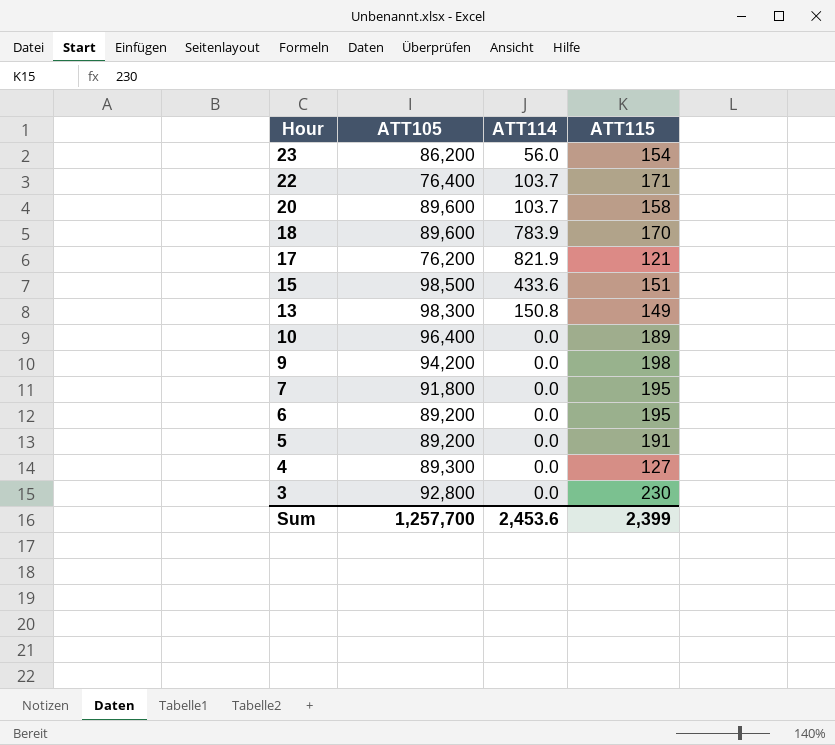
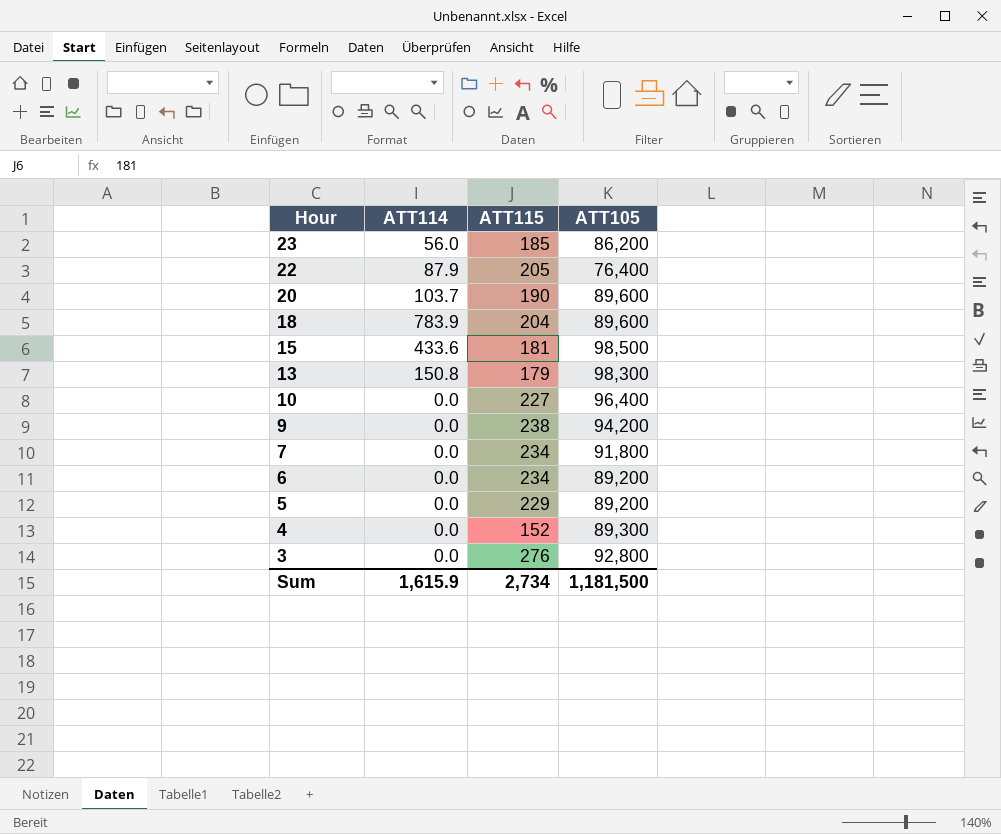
column ATT105 | position: 2 -> 4
row 17: 76,200 | 821.9 | 121 -> none
23 | ATT115: 154 -> 185
22 | ATT114: 103.7 -> 87.9
22 | ATT115: 171 -> 205
20 | ATT115: 158 -> 190
18 | ATT115: 170 -> 204
15 | ATT115: 151 -> 181
13 | ATT115: 149 -> 179
10 | ATT115: 189 -> 227
9 | ATT115: 198 -> 238
7 | ATT115: 195 -> 234
6 | ATT115: 195 -> 234
5 | ATT115: 191 -> 229
4 | ATT115: 127 -> 152
3 | ATT115: 230 -> 276
Sum | ATT114: 2,453.6 -> 1,615.9
Sum | ATT115: 2,399 -> 2,734
Sum | ATT105: 1,257,700 -> 1,181,500

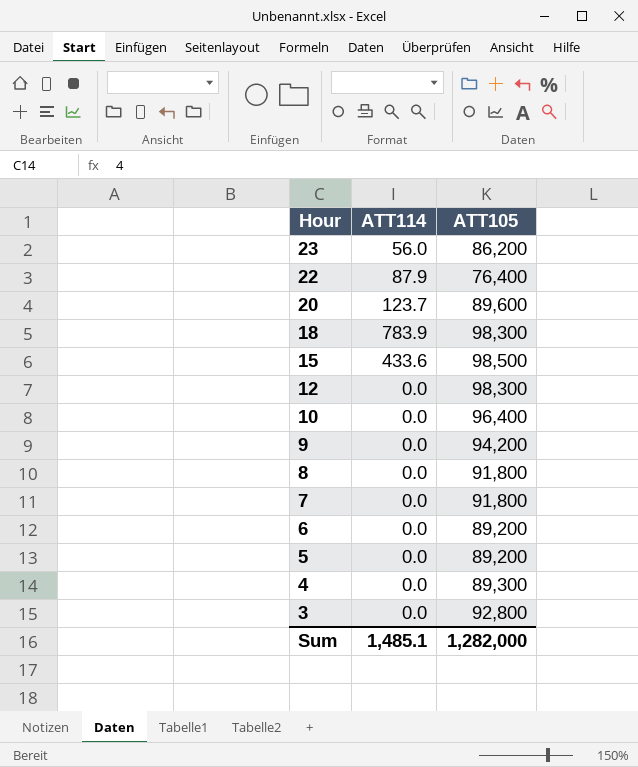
column ATT115 | position: 3 -> none
row 13: 150.8 | 179 | 98,300 -> none
20 | ATT114: 103.7 -> 123.7
18 | ATT105: 89,600 -> 98,300
row 12: none -> 0.0 | 98,300
row 8: none -> 0.0 | 91,800
Sum | ATT114: 1,615.9 -> 1,485.1
Sum | ATT105: 1,181,500 -> 1,282,000

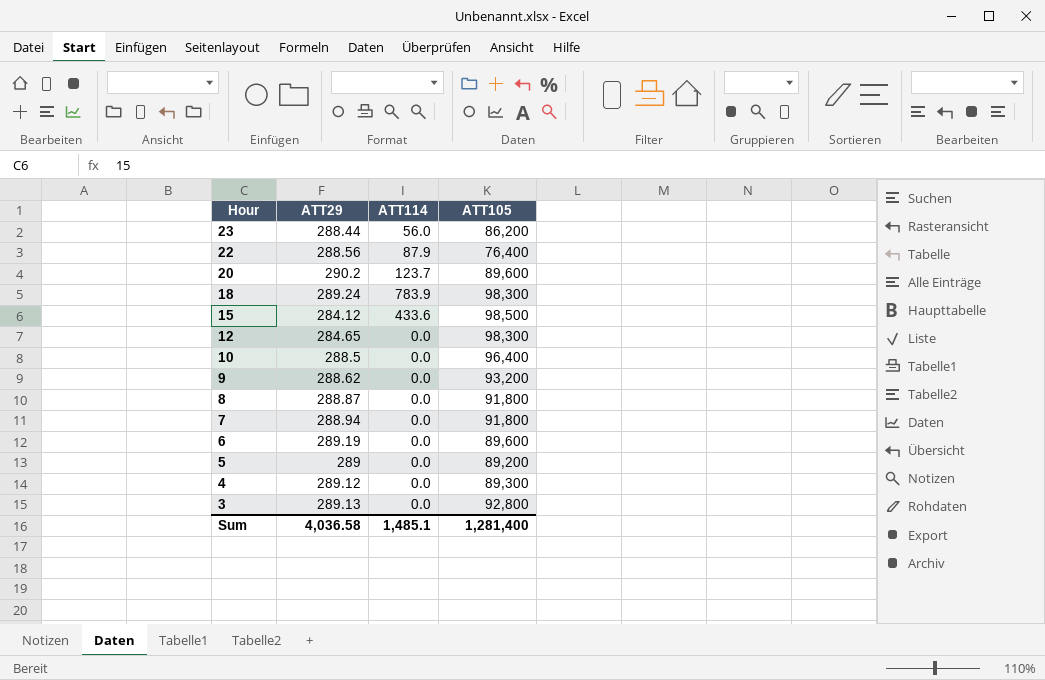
column ATT29 | position: none -> 2
9 | ATT105: 94,200 -> 93,200
6 | ATT105: 89,200 -> 89,600
Sum | ATT105: 1,282,000 -> 1,281,400

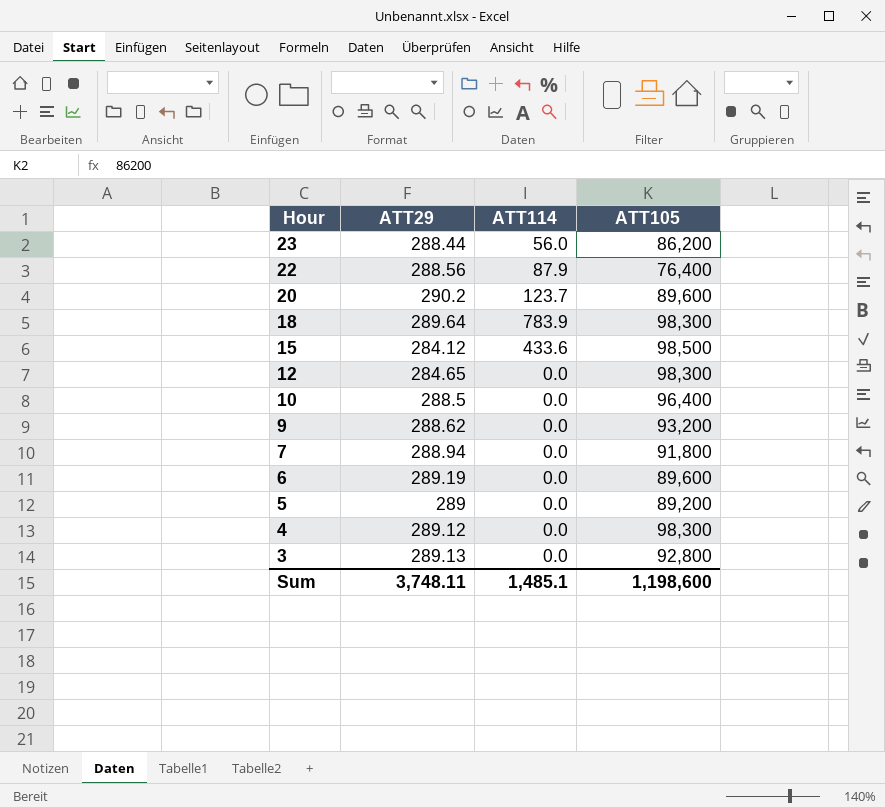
row 8: 288.87 | 0.0 | 91,800 -> none
18 | ATT29: 289.24 -> 289.64
4 | ATT105: 89,300 -> 98,300
Sum | ATT29: 4,036.58 -> 3,748.11
Sum | ATT105: 1,281,400 -> 1,198,600

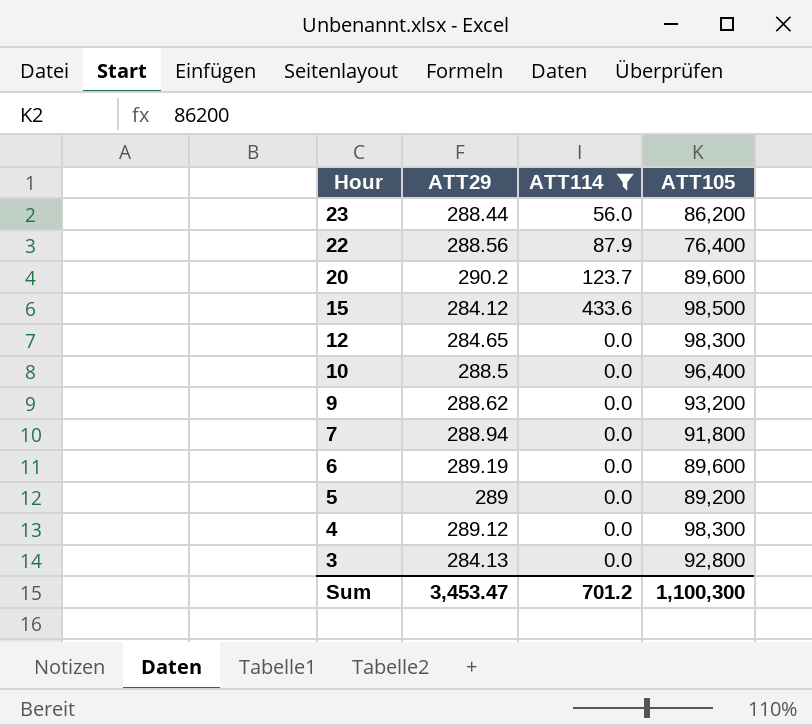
filter: none -> ATT114 != 783.9
3 | ATT29: 289.13 -> 284.13
Sum | ATT29: 3,748.11 -> 3,453.47
Sum | ATT114: 1,485.1 -> 701.2
Sum | ATT105: 1,198,600 -> 1,100,300

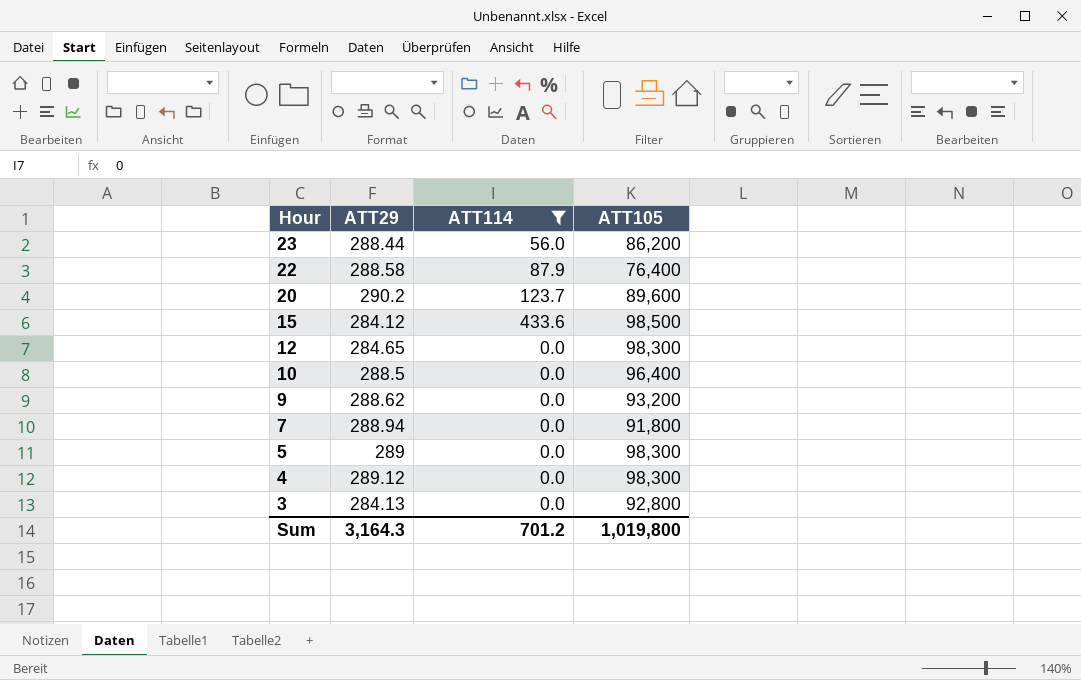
row 6: 289.19 | 0.0 | 89,600 -> none
22 | ATT29: 288.56 -> 288.58
5 | ATT105: 89,200 -> 98,300
Sum | ATT29: 3,453.47 -> 3,164.3
Sum | ATT105: 1,100,300 -> 1,019,800

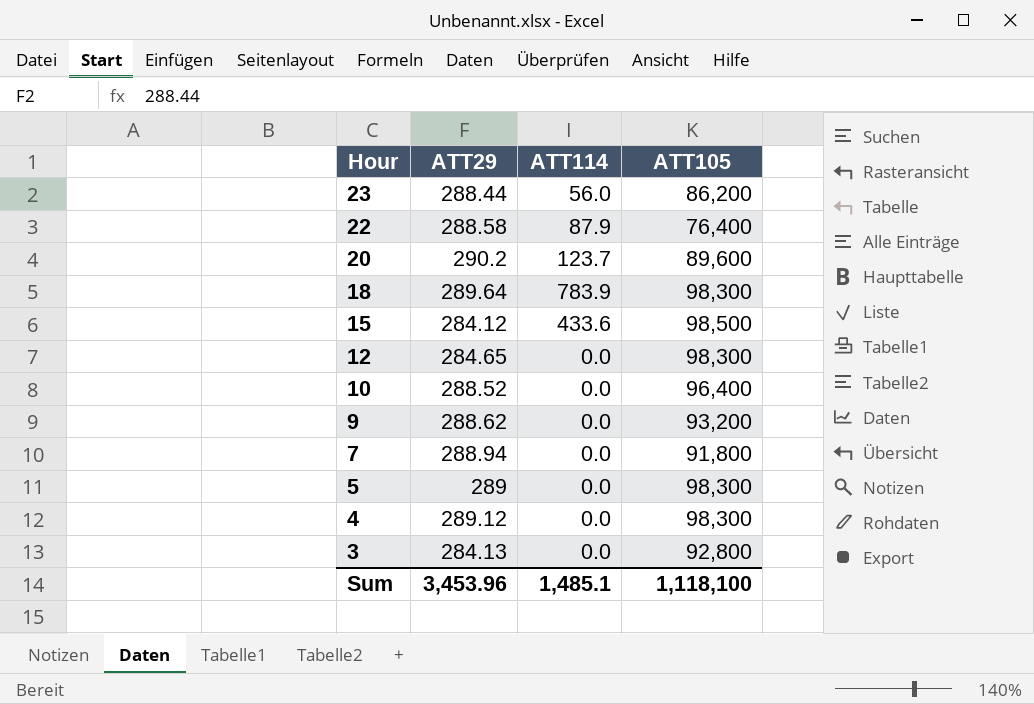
filter: ATT114 != 783.9 -> none
10 | ATT29: 288.5 -> 288.52
Sum | ATT29: 3,164.3 -> 3,453.96
Sum | ATT114: 701.2 -> 1,485.1
Sum | ATT105: 1,019,800 -> 1,118,100

